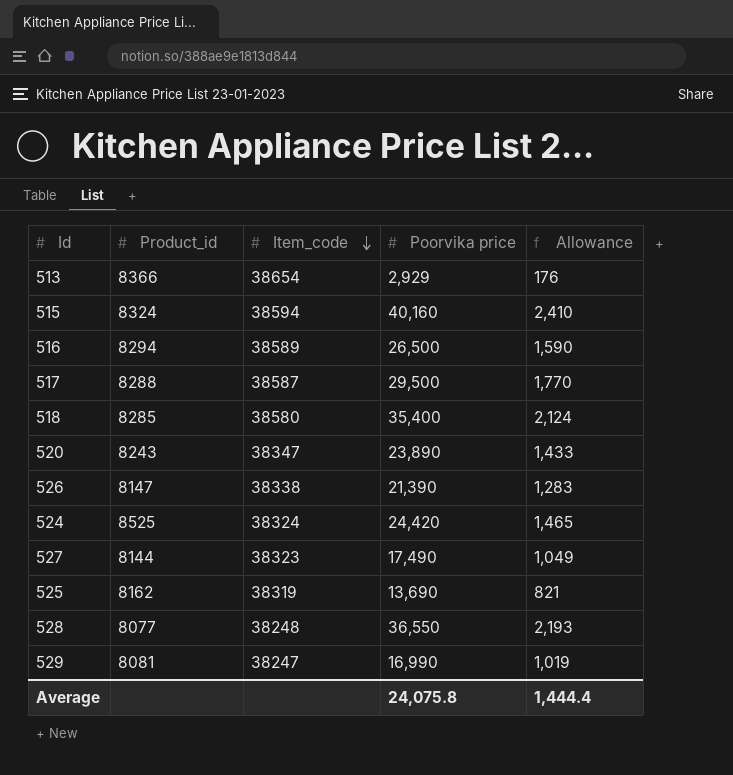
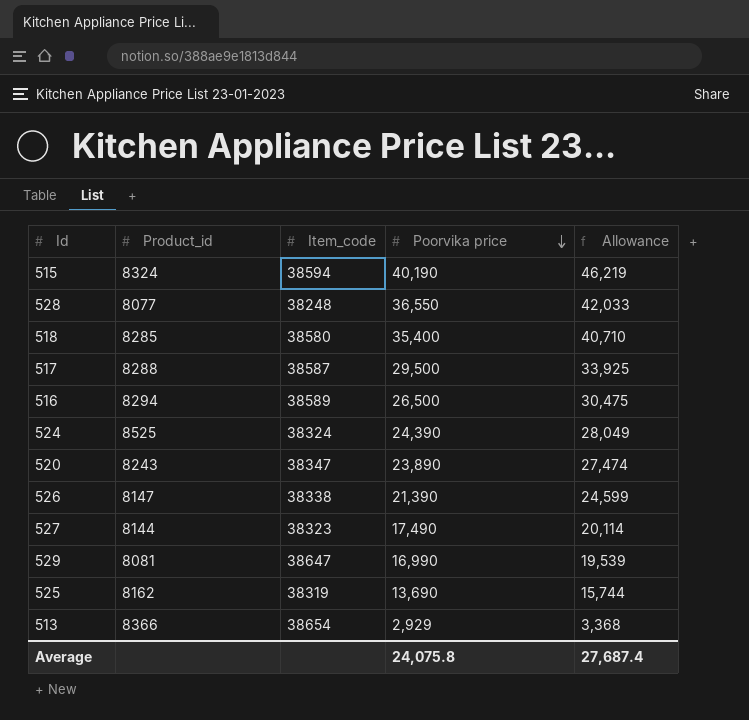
row order: Item_code descending -> Poorvika price descending
column Allowance | formula: [Poorvika price] * 0.06 -> [Poorvika price] * 1.15
515 | Poorvika price: 40,160 -> 40,190
524 | Poorvika price: 24,420 -> 24,390
529 | Item_code: 38247 -> 38647
Average | Allowance: 1,444.4 -> 27,687.4

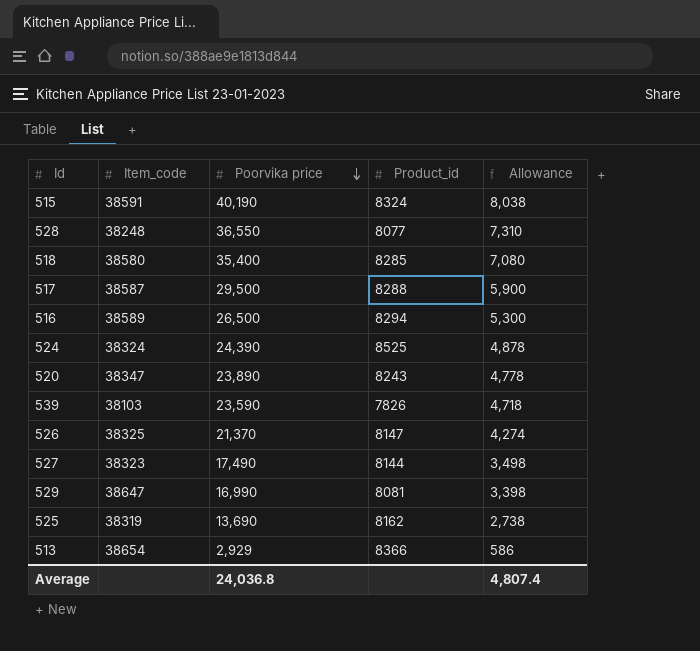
column Product_id | position: 2 -> 4
column Allowance | formula: [Poorvika price] * 1.15 -> [Poorvika price] * 0.2
515 | Item_code: 38594 -> 38591
row 539: none -> 38103 | 23,590 | 7826 | 4,718
526 | Item_code: 38338 -> 38325
526 | Poorvika price: 21,390 -> 21,370
Average | Poorvika price: 24,075.8 -> 24,036.8
Average | Allowance: 27,687.4 -> 4,807.4

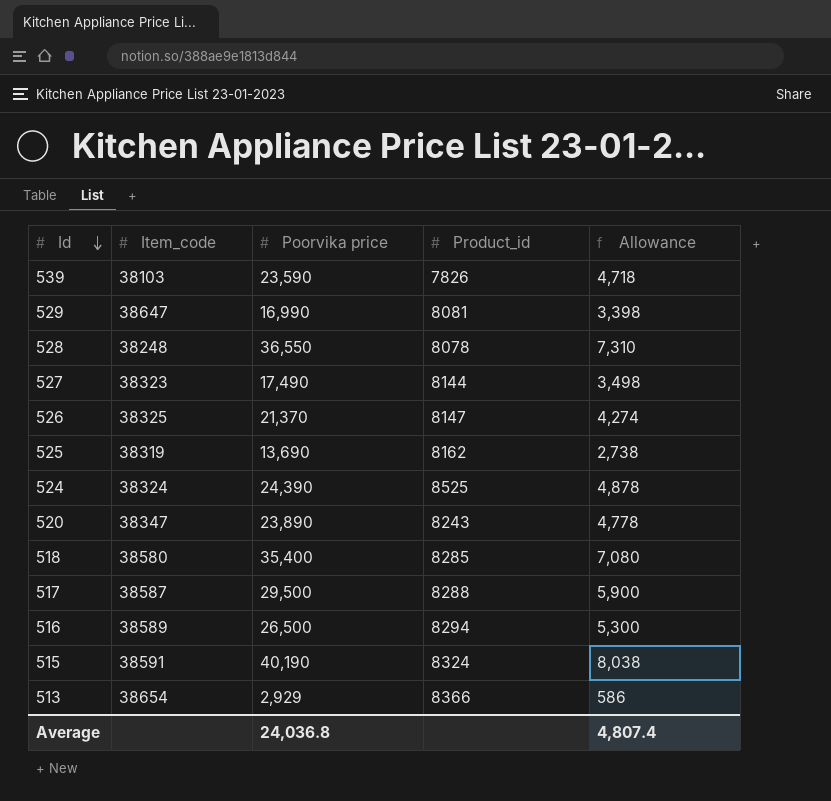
row order: Poorvika price descending -> Id descending
528 | Product_id: 8077 -> 8078

